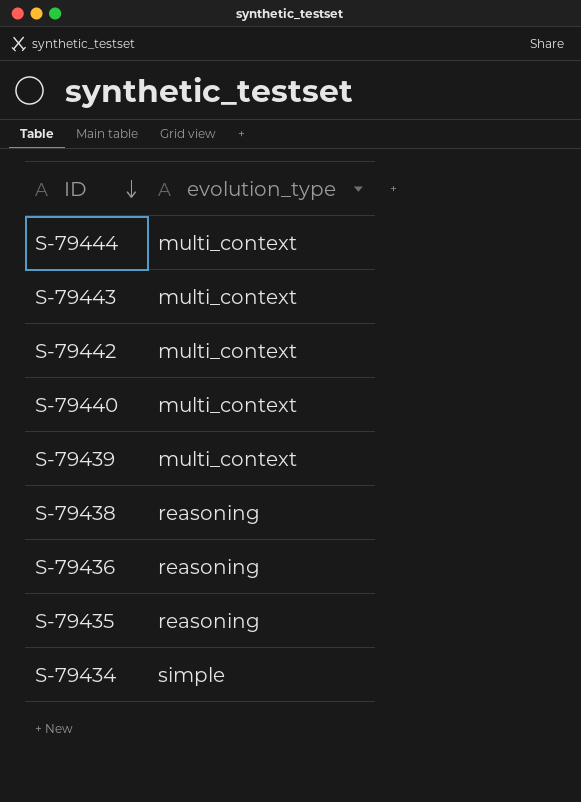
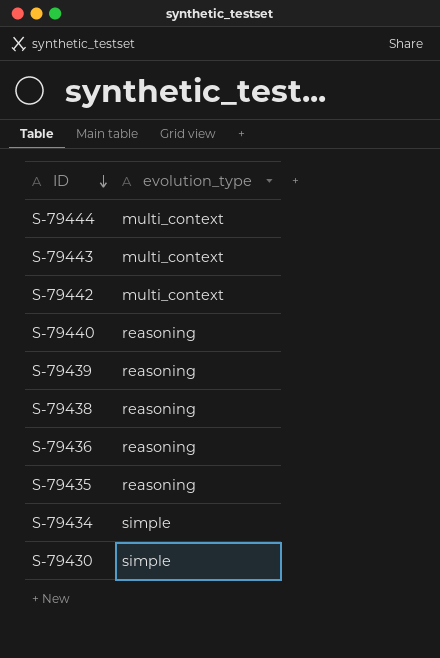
S-79440 | evolution_type: multi_context -> reasoning
S-79439 | evolution_type: multi_context -> reasoning
row S-79430: none -> simple

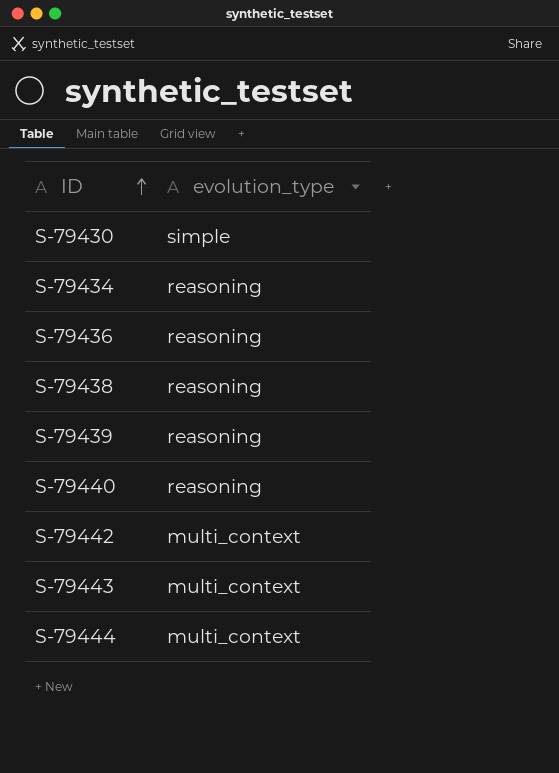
row order: ID descending -> ID ascending
row S-79435: reasoning -> none
S-79434 | evolution_type: simple -> reasoning

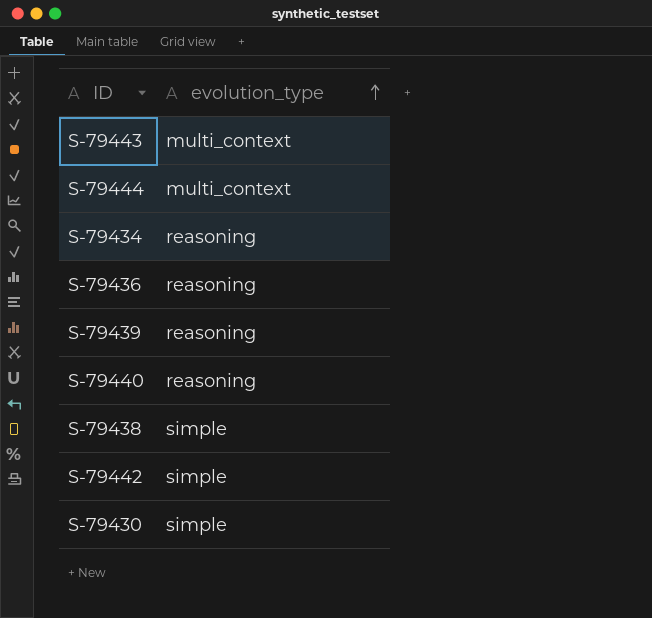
row order: ID ascending -> evolution_type ascending
S-79438 | evolution_type: reasoning -> simple
S-79442 | evolution_type: multi_context -> simple

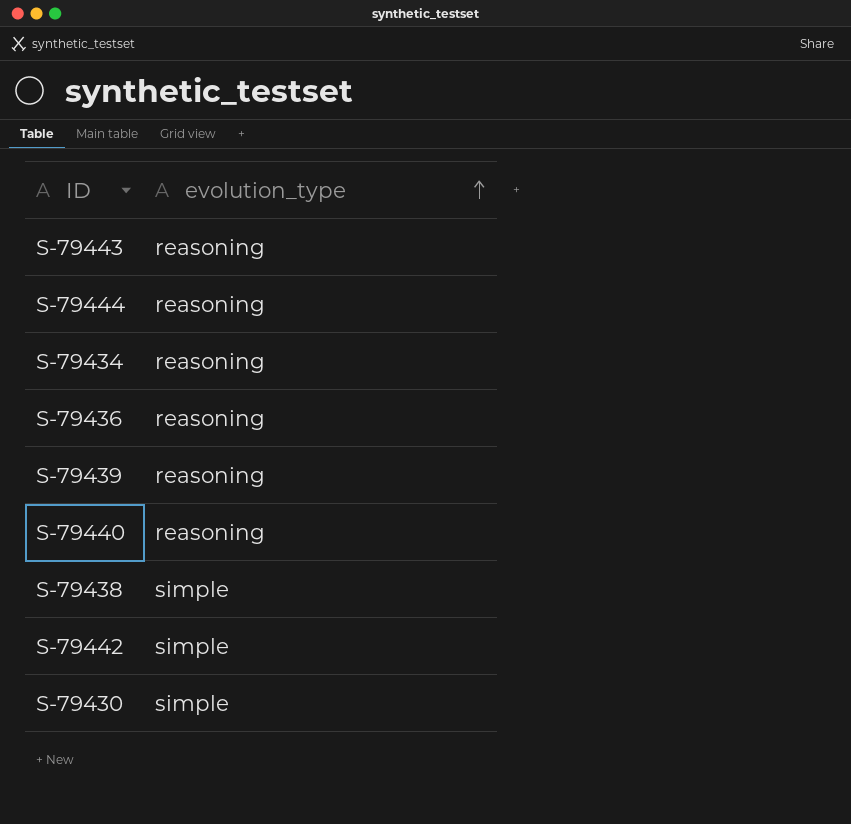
S-79443 | evolution_type: multi_context -> reasoning
S-79444 | evolution_type: multi_context -> reasoning

